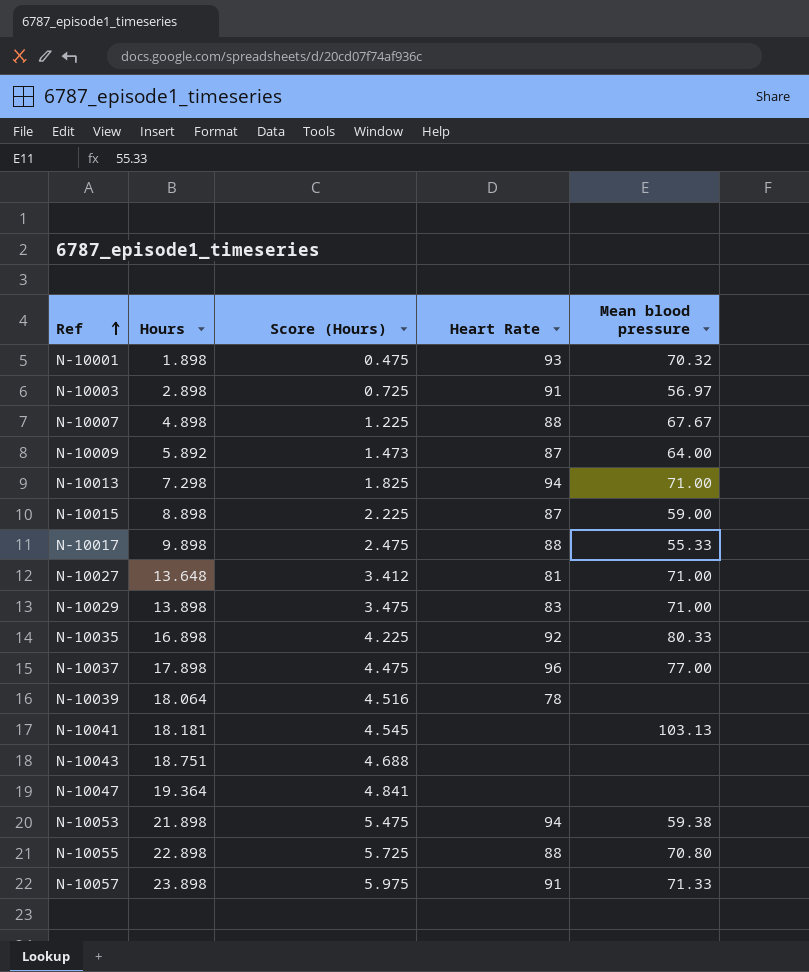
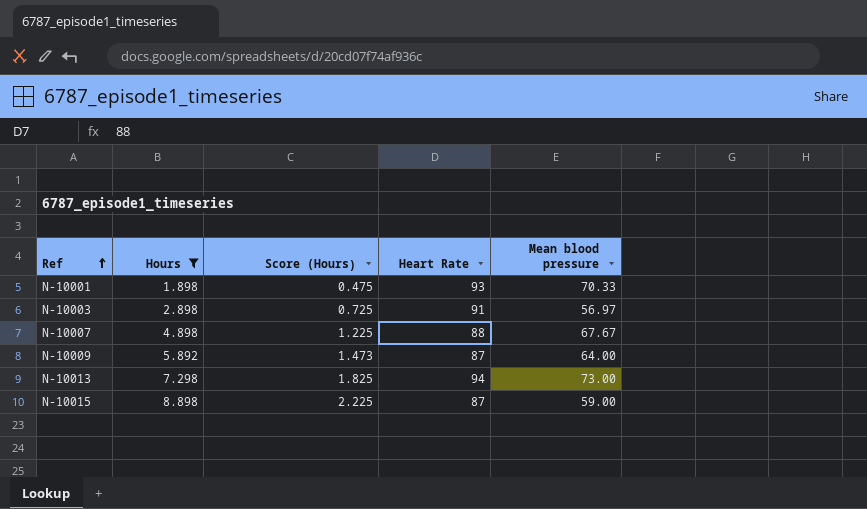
filter: none -> Hours <= 8.898
N-10001 | Mean blood pressure: 70.32 -> 70.33
N-10013 | Mean blood pressure: 71.00 -> 73.00

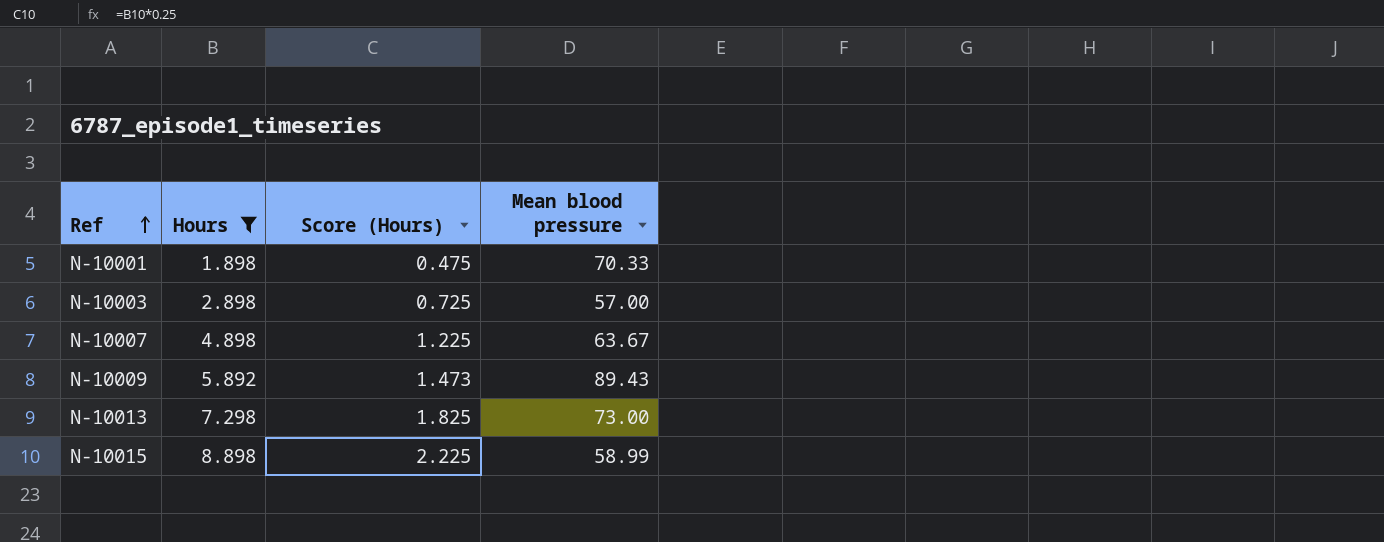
column Heart Rate | position: 4 -> none
N-10003 | Mean blood pressure: 56.97 -> 57.00
N-10007 | Mean blood pressure: 67.67 -> 63.67
N-10009 | Mean blood pressure: 64.00 -> 89.43
N-10015 | Mean blood pressure: 59.00 -> 58.99

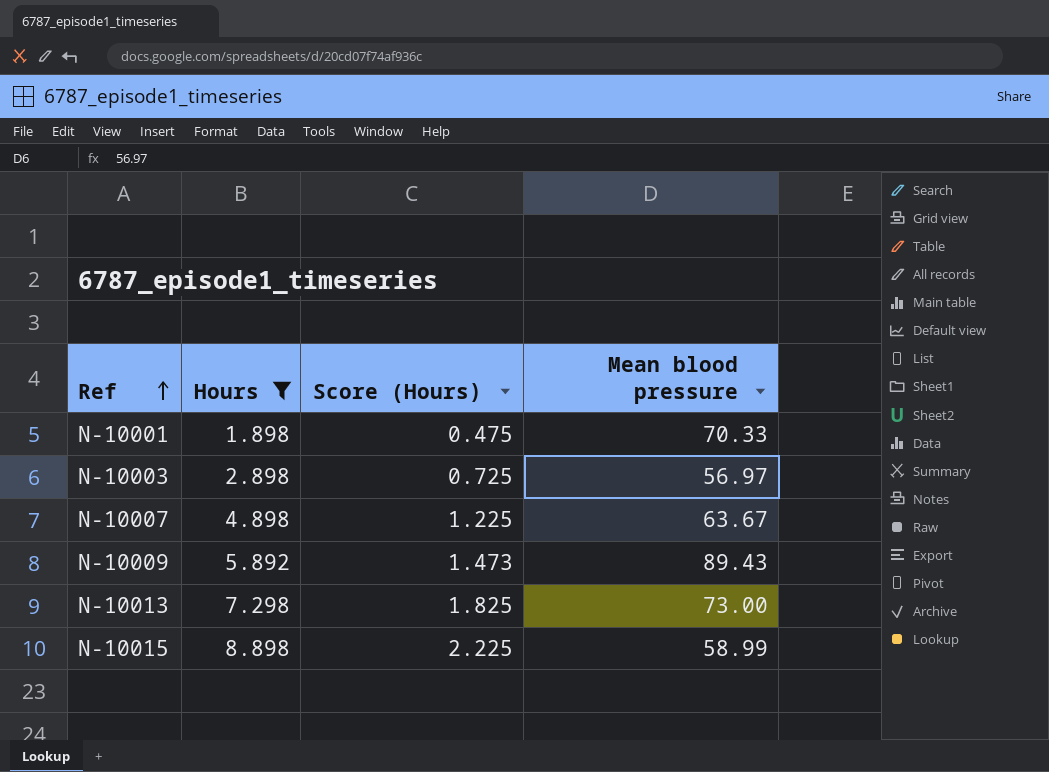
N-10003 | Mean blood pressure: 57.00 -> 56.97

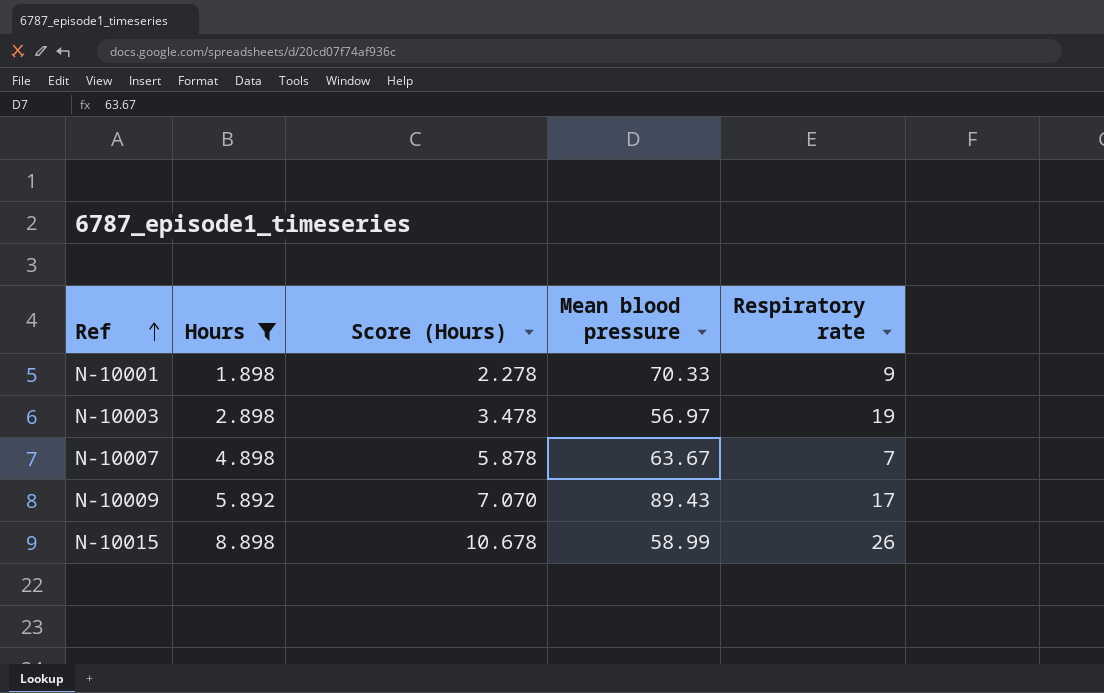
column Score (Hours) | formula: [Hours] * 0.25 -> [Hours] * 1.2
column Respiratory rate | position: none -> 5
row N-10013: 7.298 | 1.825 | 73.00 -> none

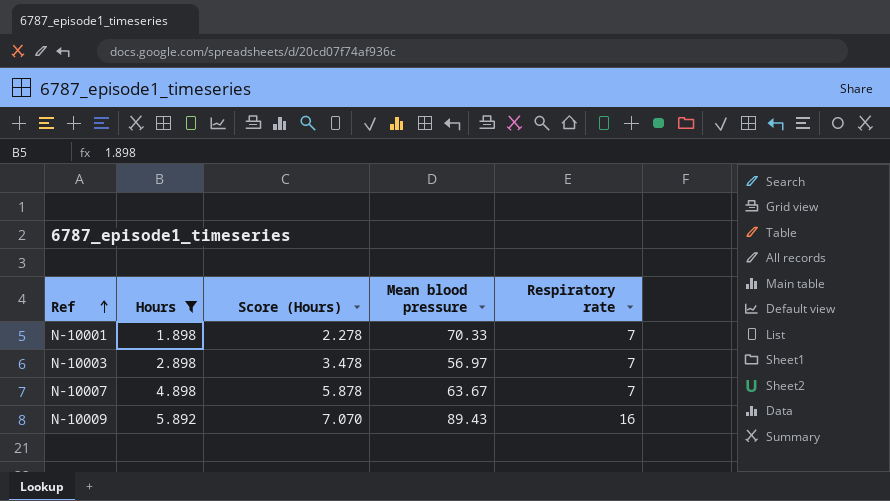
row N-10015: 8.898 | 10.678 | 58.99 | 26 -> none
N-10001 | Respiratory rate: 9 -> 7
N-10003 | Respiratory rate: 19 -> 7
N-10009 | Respiratory rate: 17 -> 16

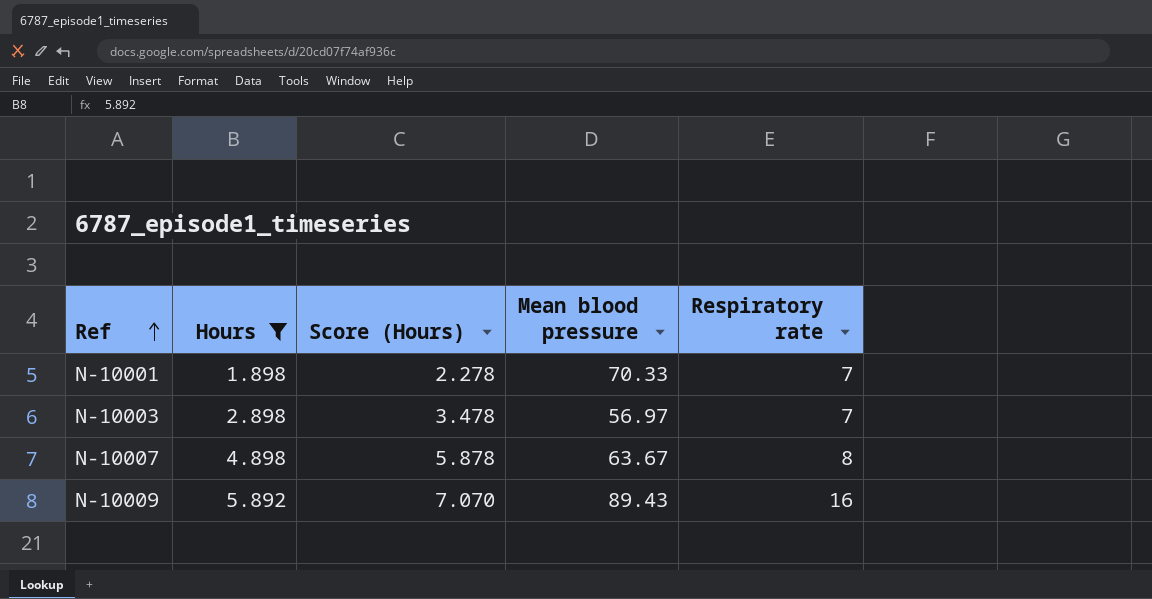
N-10007 | Respiratory rate: 7 -> 8

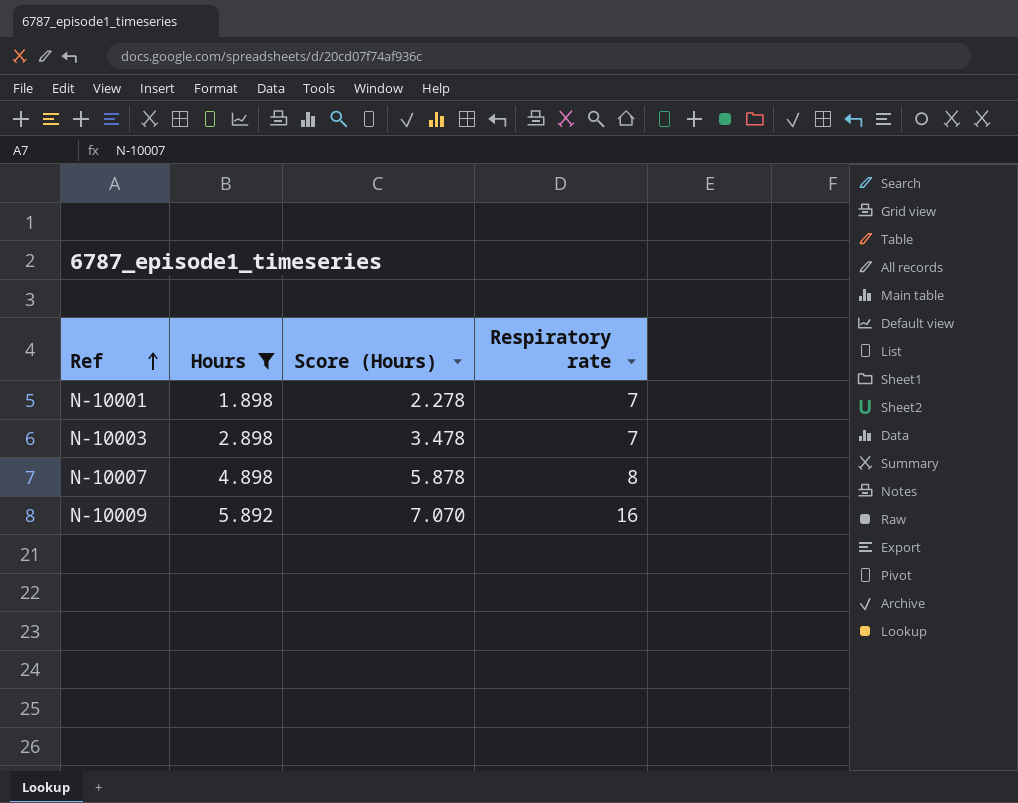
column Mean blood pressure | position: 4 -> none

